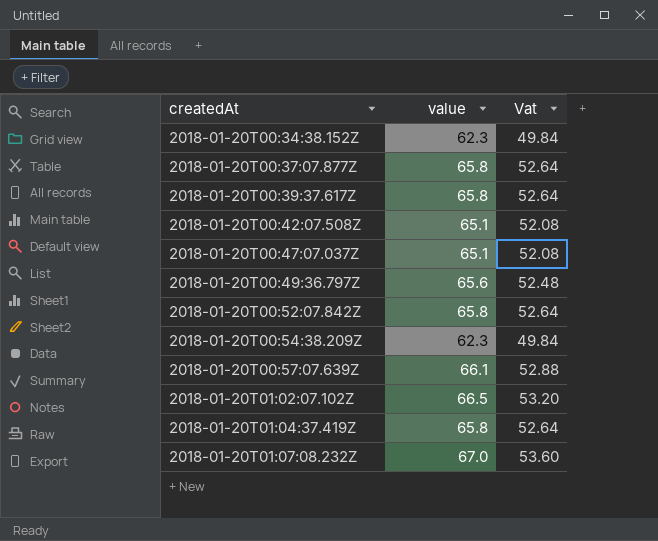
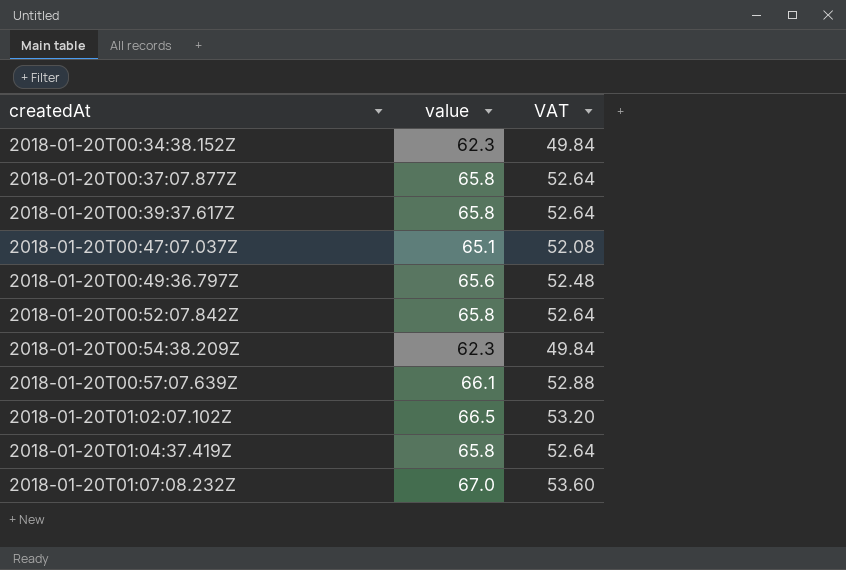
column name: Vat -> VAT
row 2018-01-20T00:42:07.508Z: 65.1 | 52.08 -> none

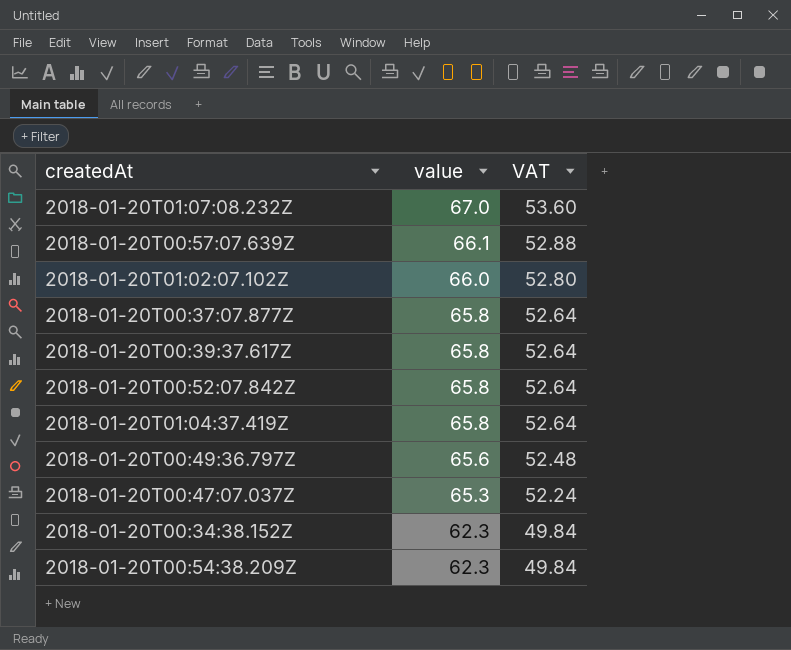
row order: createdAt ascending -> value descending
2018-01-20T01:02:07.102Z | value: 66.5 -> 66.0
2018-01-20T01:02:07.102Z | VAT: 53.20 -> 52.80
2018-01-20T00:47:07.037Z | value: 65.1 -> 65.3
2018-01-20T00:47:07.037Z | VAT: 52.08 -> 52.24

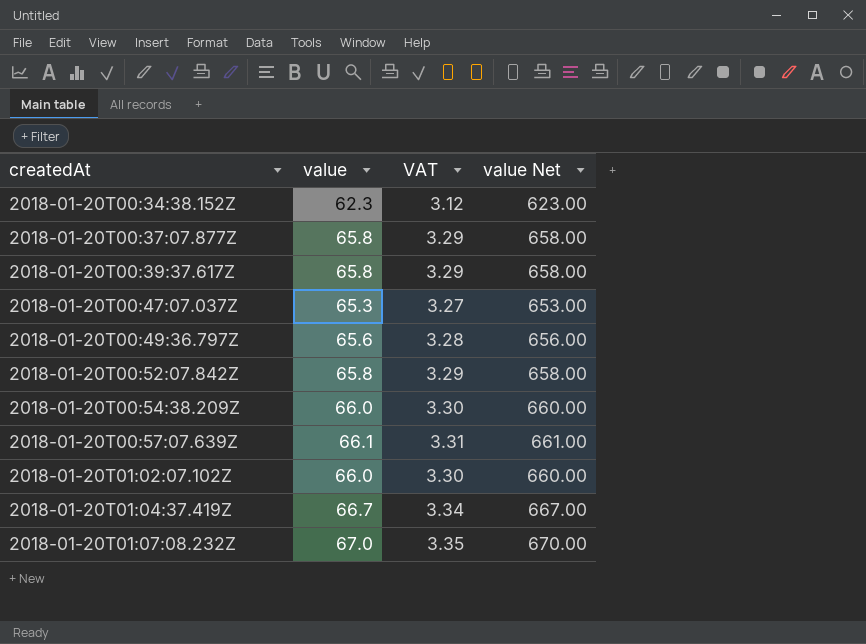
row order: value descending -> createdAt ascending
column VAT | formula: [value] * 0.8 -> [value] * 0.05
column value Net | formula: none -> [value] * 10
2018-01-20T00:54:38.209Z | value: 62.3 -> 66.0
2018-01-20T01:04:37.419Z | value: 65.8 -> 66.7

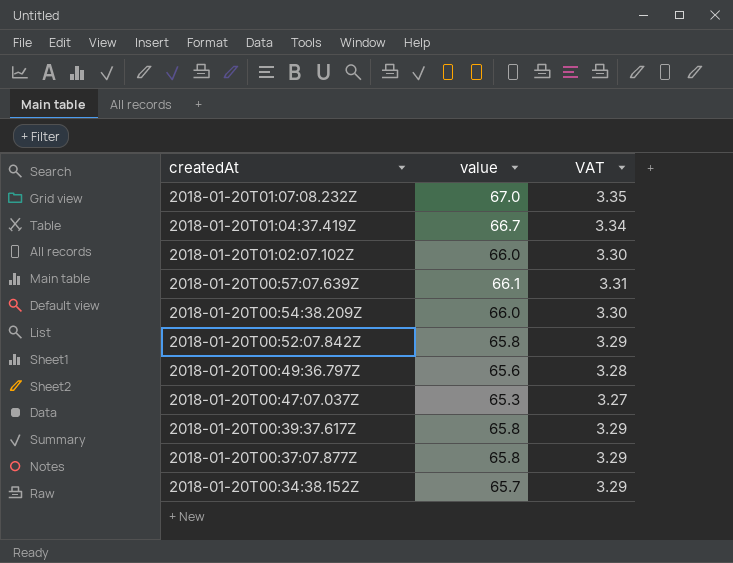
row order: createdAt ascending -> createdAt descending
column value Net | formula: [value] * 10 -> none
2018-01-20T00:34:38.152Z | value: 62.3 -> 65.7
2018-01-20T00:34:38.152Z | VAT: 3.12 -> 3.29

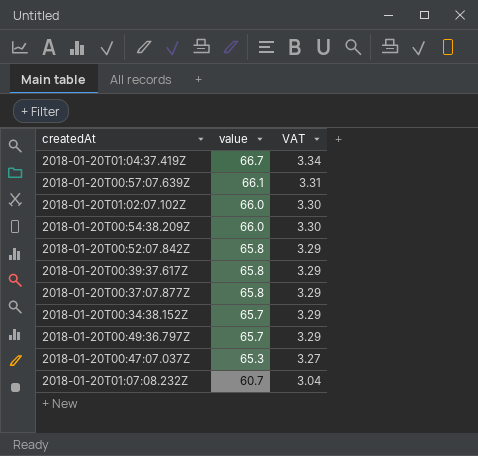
row order: createdAt descending -> value descending
2018-01-20T00:49:36.797Z | value: 65.6 -> 65.7
2018-01-20T00:49:36.797Z | VAT: 3.28 -> 3.29
2018-01-20T01:07:08.232Z | value: 67.0 -> 60.7
2018-01-20T01:07:08.232Z | VAT: 3.35 -> 3.04

